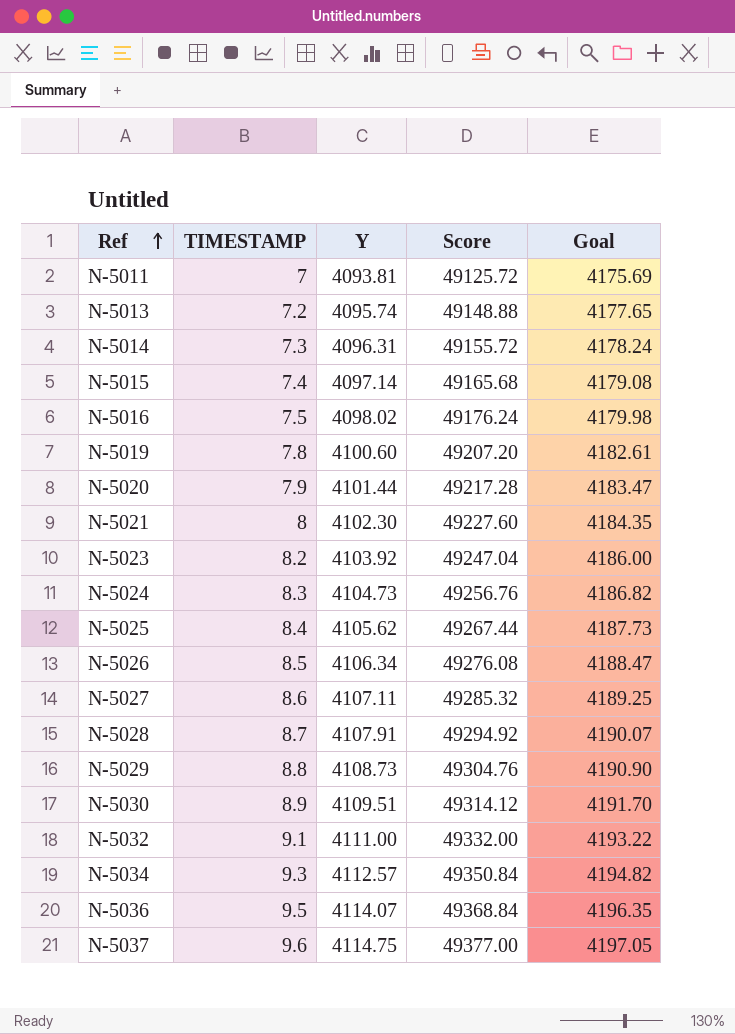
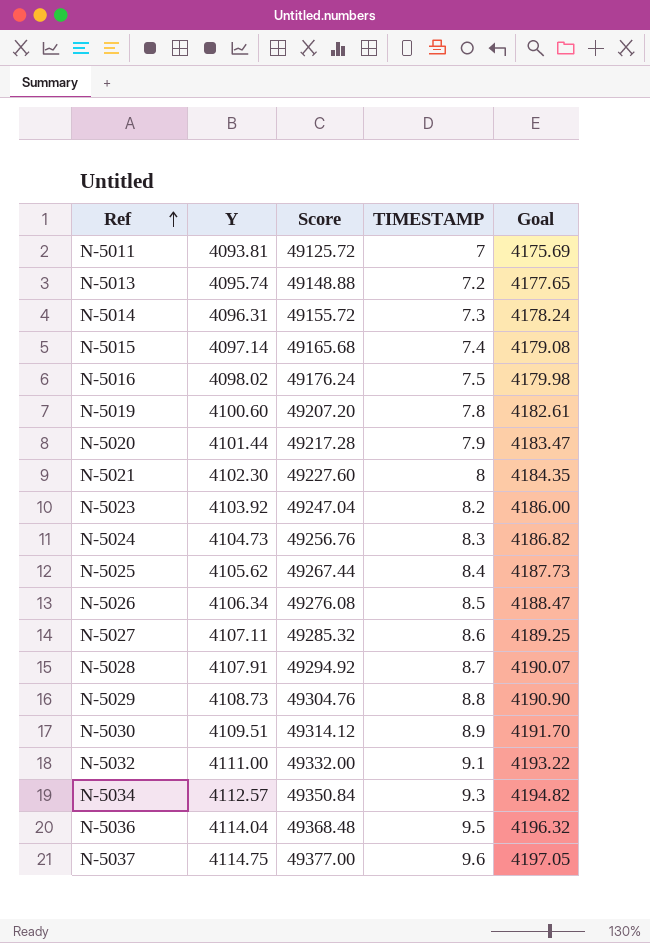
column TIMESTAMP | position: 2 -> 4
N-5036 | Y: 4114.07 -> 4114.04
N-5036 | Score: 49368.84 -> 49368.48
N-5036 | Goal: 4196.35 -> 4196.32

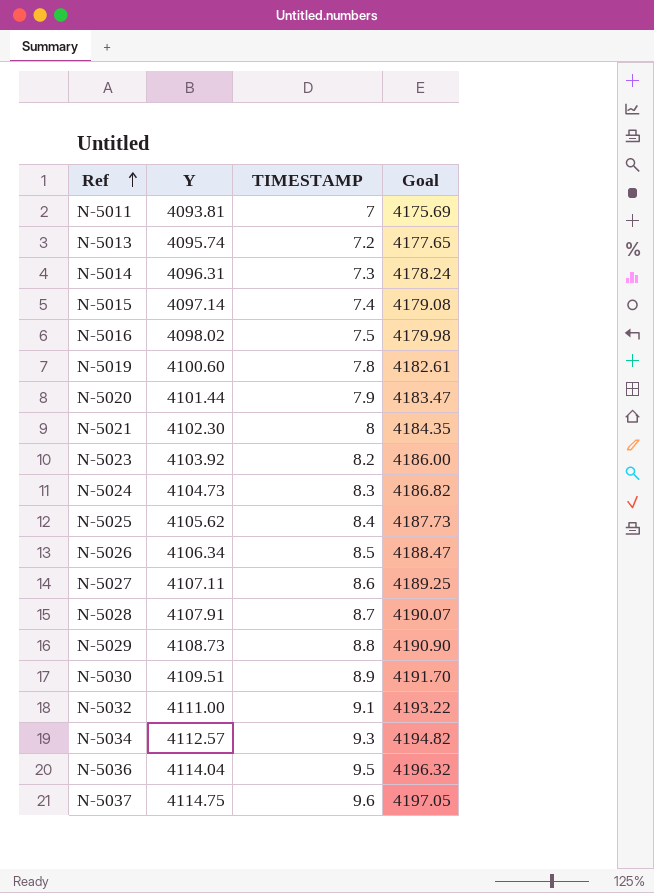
column Score | formula: [Y] * 12 -> none

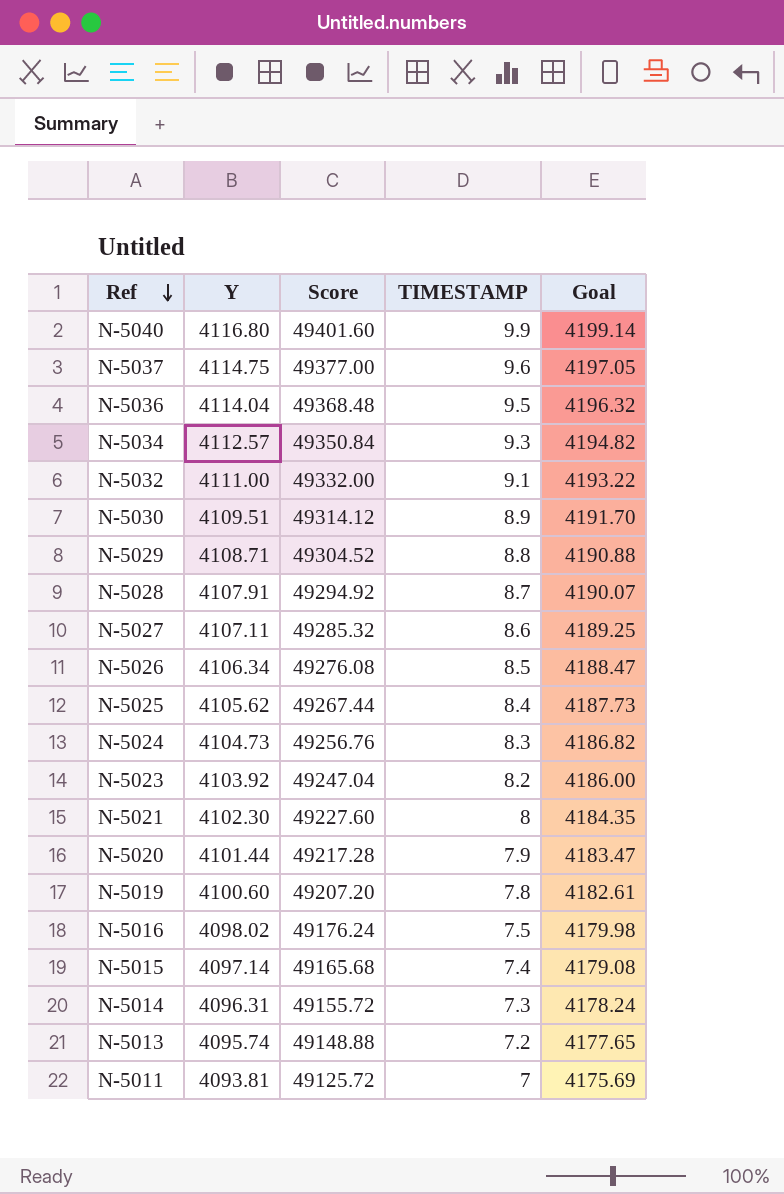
row order: Ref ascending -> Ref descending
column Score | formula: none -> [Y] * 12
row N-5040: none -> 4116.80 | 49401.60 | 9.9 | 4199.14
N-5029 | Y: 4108.73 -> 4108.71
N-5029 | Goal: 4190.90 -> 4190.88

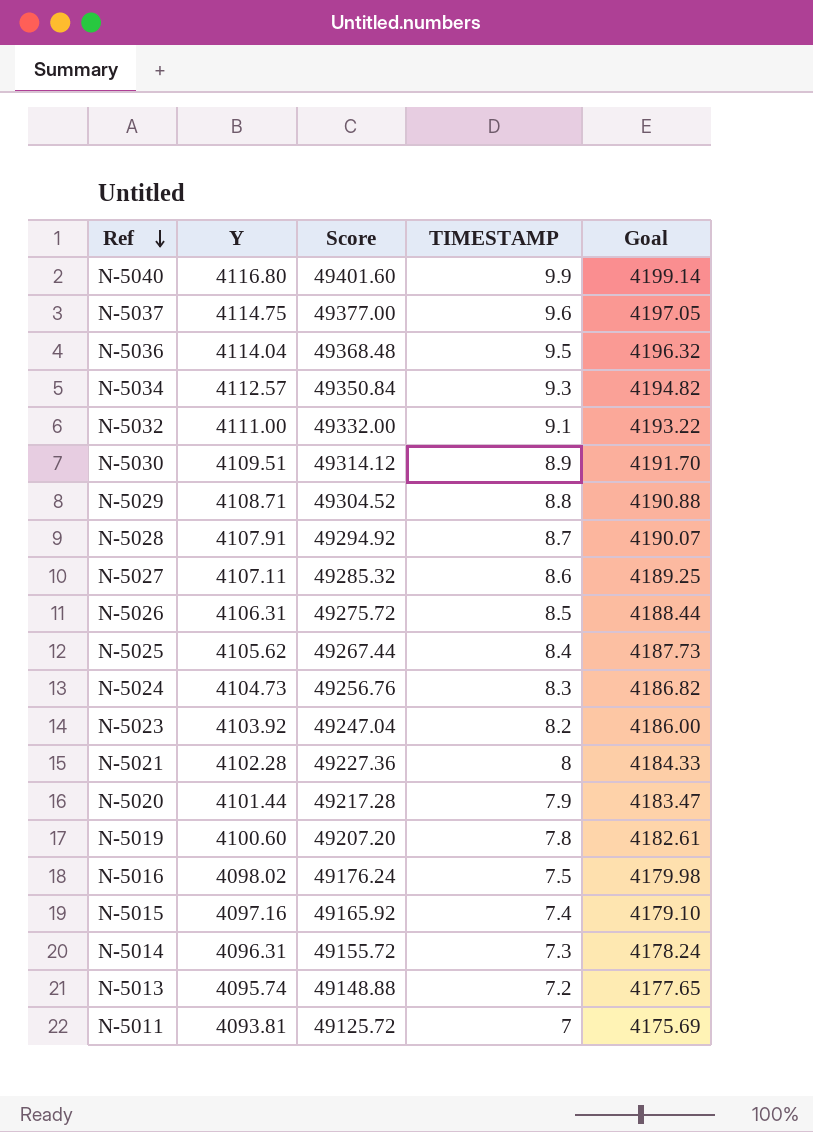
N-5026 | Y: 4106.34 -> 4106.31
N-5026 | Score: 49276.08 -> 49275.72
N-5026 | Goal: 4188.47 -> 4188.44
N-5021 | Y: 4102.30 -> 4102.28
N-5021 | Score: 49227.60 -> 49227.36
N-5021 | Goal: 4184.35 -> 4184.33
N-5015 | Y: 4097.14 -> 4097.16
N-5015 | Score: 49165.68 -> 49165.92
N-5015 | Goal: 4179.08 -> 4179.10

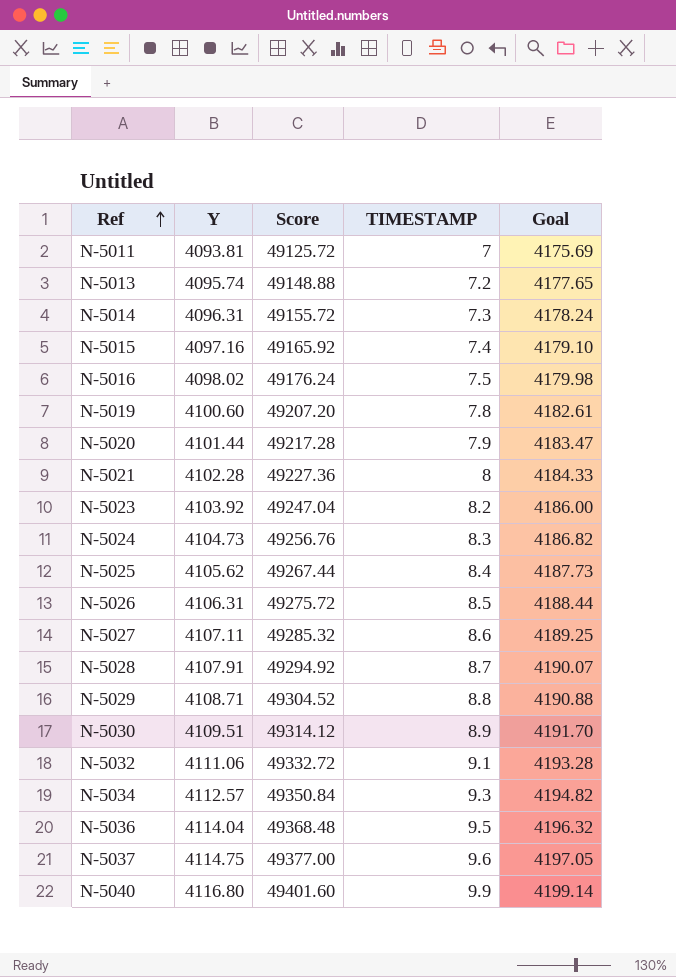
row order: Ref descending -> Ref ascending
N-5032 | Y: 4111.00 -> 4111.06
N-5032 | Score: 49332.00 -> 49332.72
N-5032 | Goal: 4193.22 -> 4193.28

